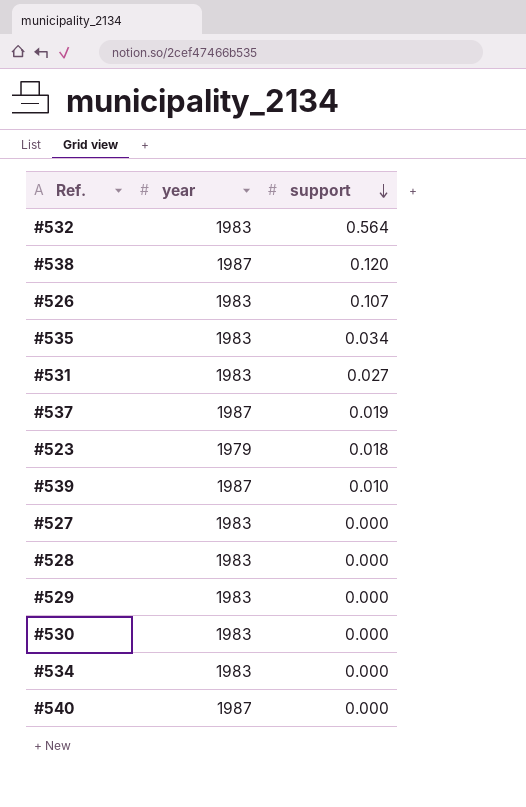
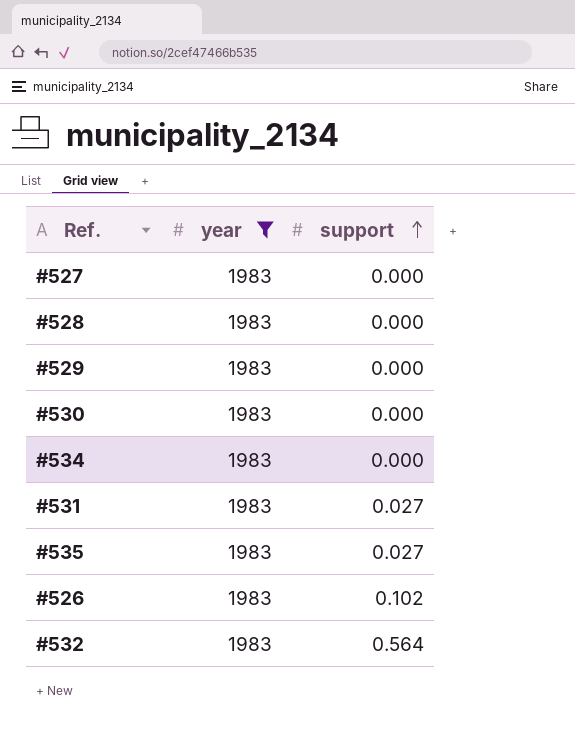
filter: none -> year = 1983
row order: support descending -> support ascending
#535 | support: 0.034 -> 0.027
#526 | support: 0.107 -> 0.102

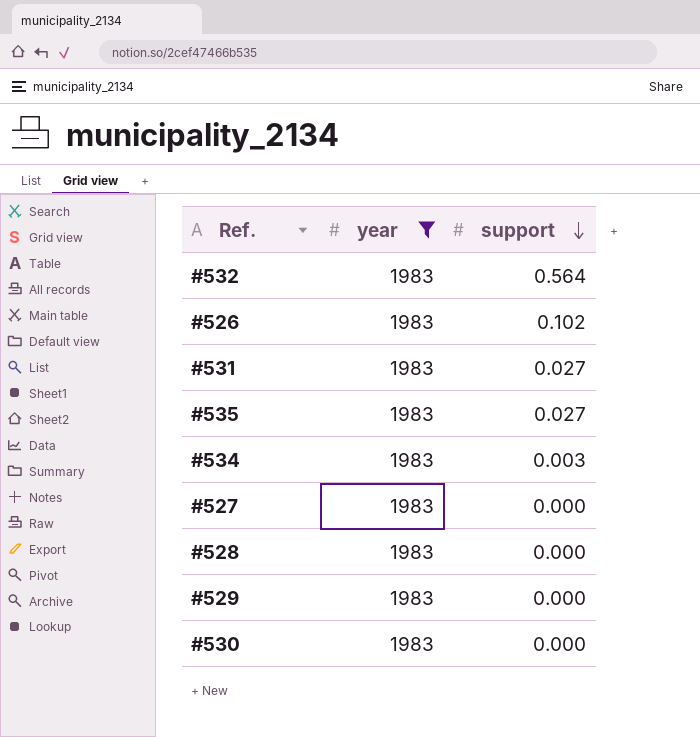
row order: support ascending -> support descending
#534 | support: 0.000 -> 0.003

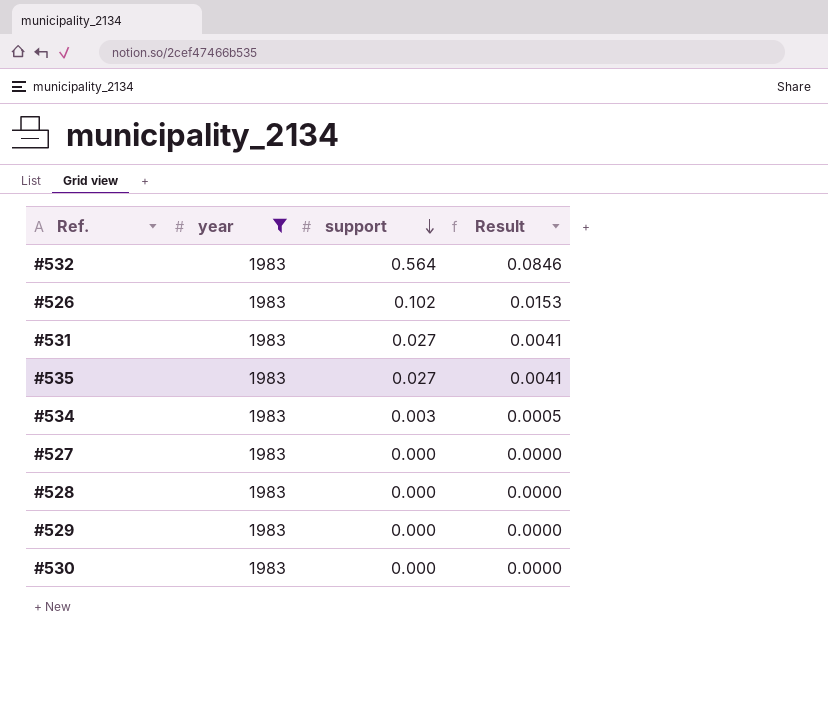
column Result | formula: none -> [support] * 0.15

